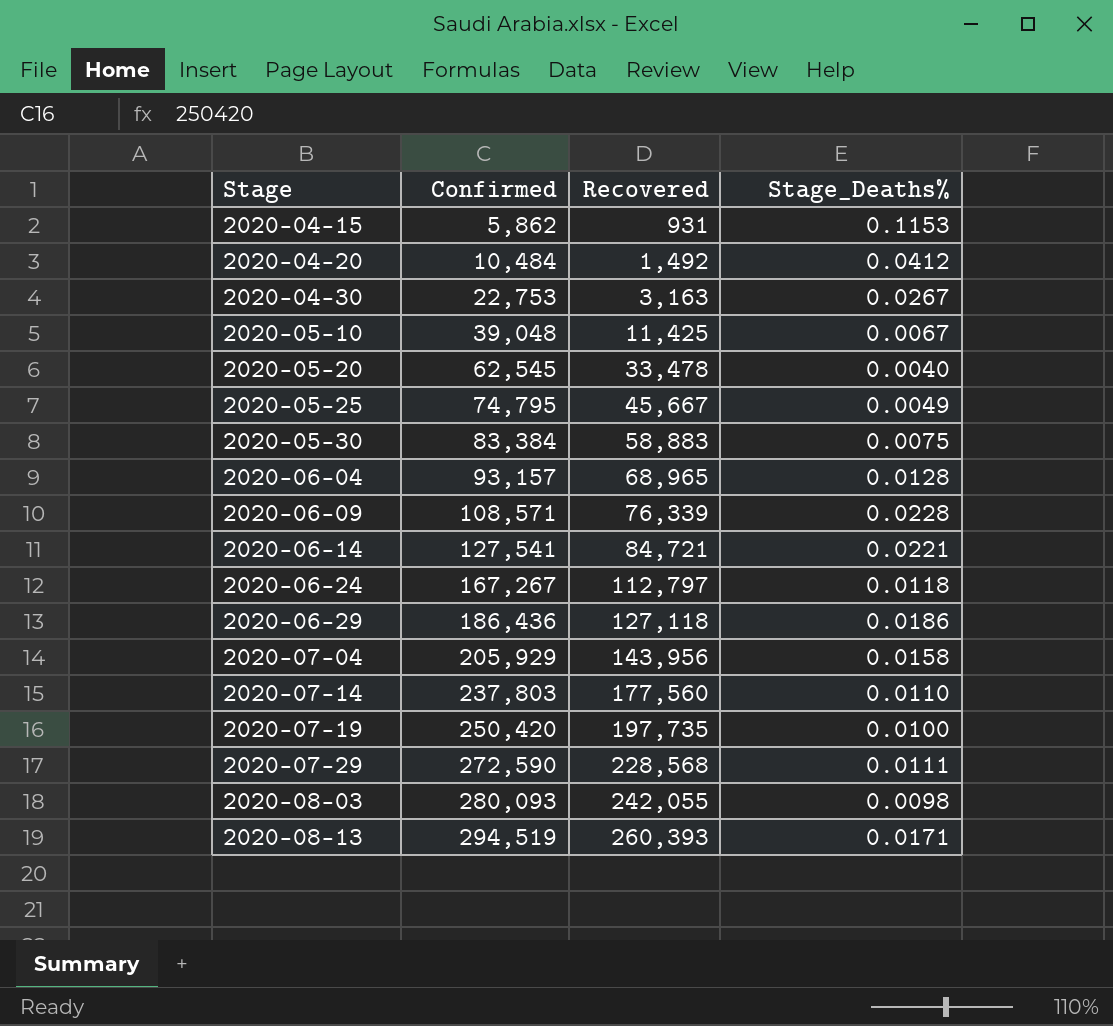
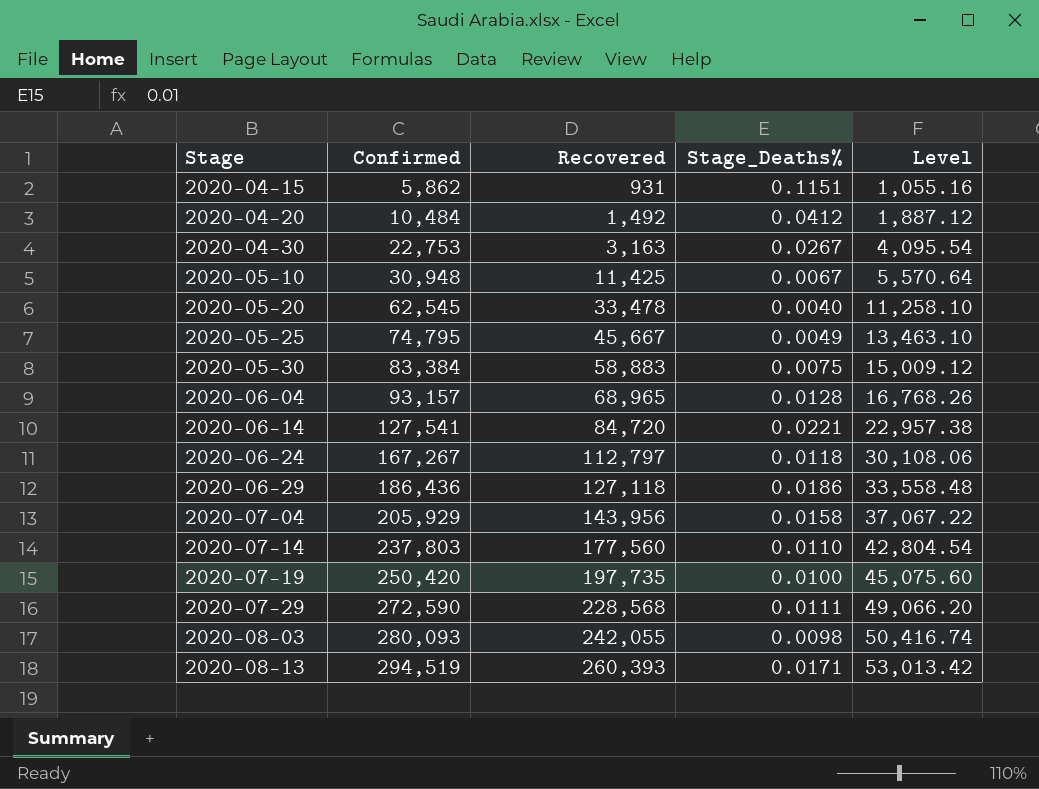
column Level | formula: none -> [Confirmed] * 0.18
row 2020-06-09: 108,571 | 76,339 | 0.0228 -> none
2020-04-15 | Stage_Deaths%: 0.1153 -> 0.1151
2020-05-10 | Confirmed: 39,048 -> 30,948
2020-06-14 | Recovered: 84,721 -> 84,720

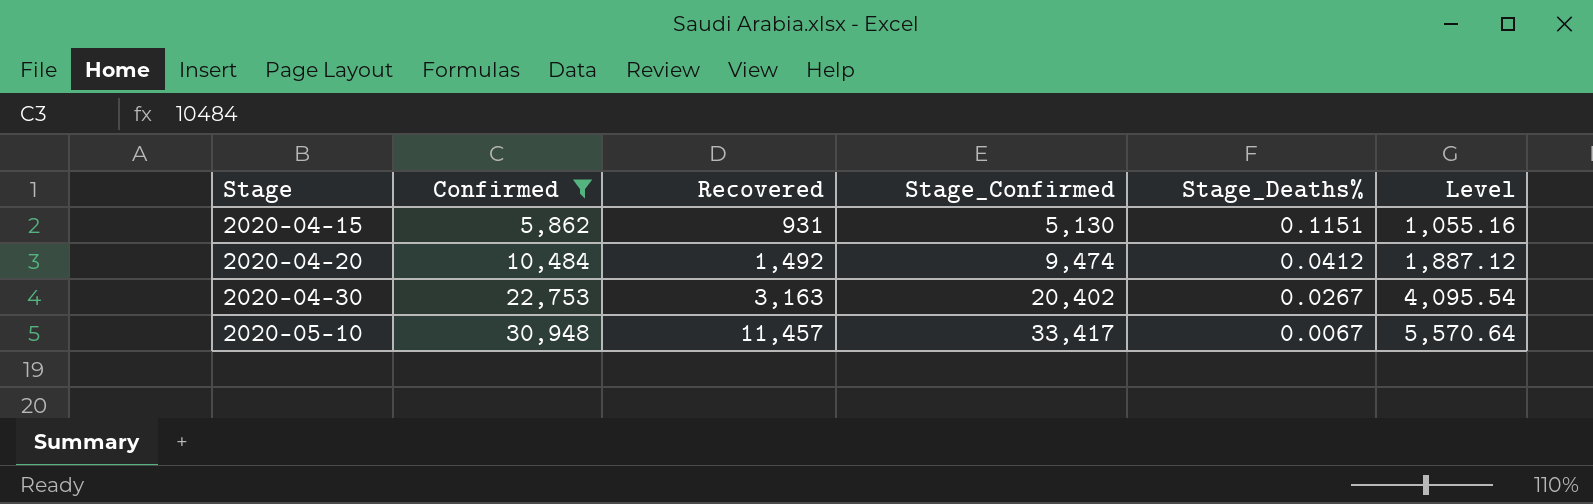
filter: none -> Confirmed <= 30,948
column Stage_Confirmed | position: none -> 4
2020-05-10 | Recovered: 11,425 -> 11,457

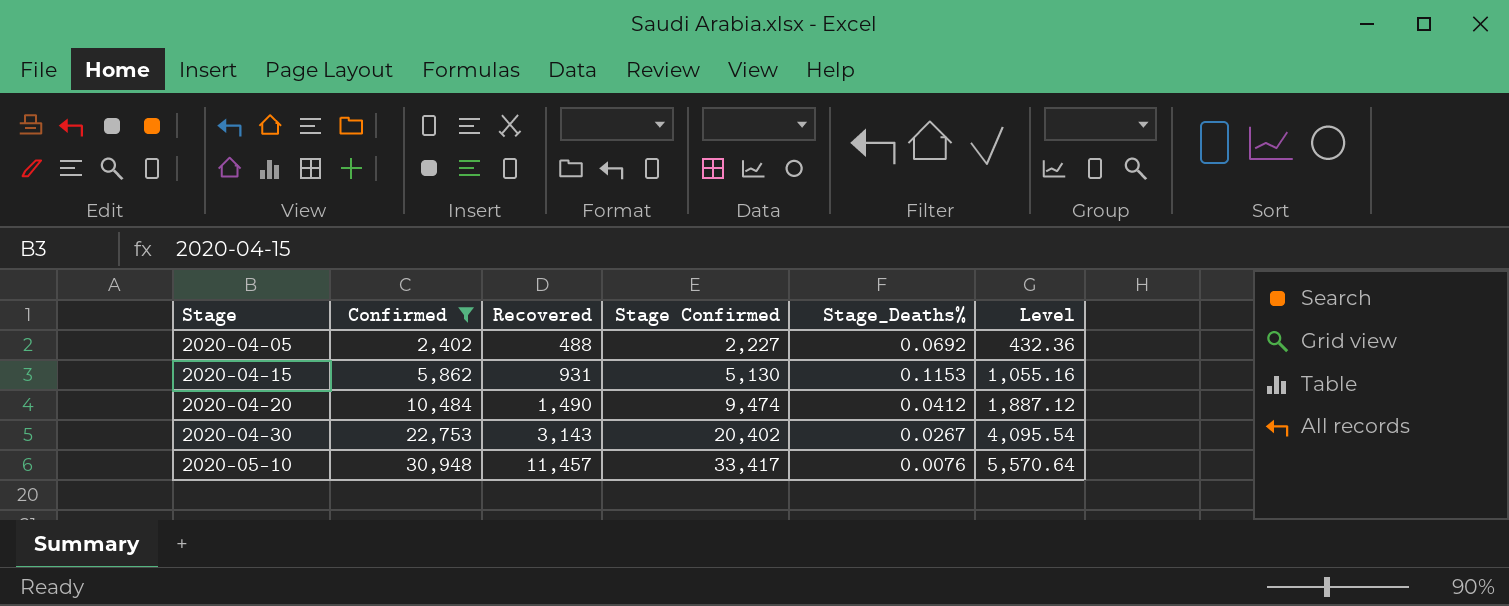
column name: Stage_Confirmed -> Stage Confirmed
row 2020-04-05: none -> 2,402 | 488 | 2,227 | 0.0692 | 432.36
2020-04-15 | Stage_Deaths%: 0.1151 -> 0.1153
2020-04-20 | Recovered: 1,492 -> 1,490
2020-04-30 | Recovered: 3,163 -> 3,143
2020-05-10 | Stage_Deaths%: 0.0067 -> 0.0076

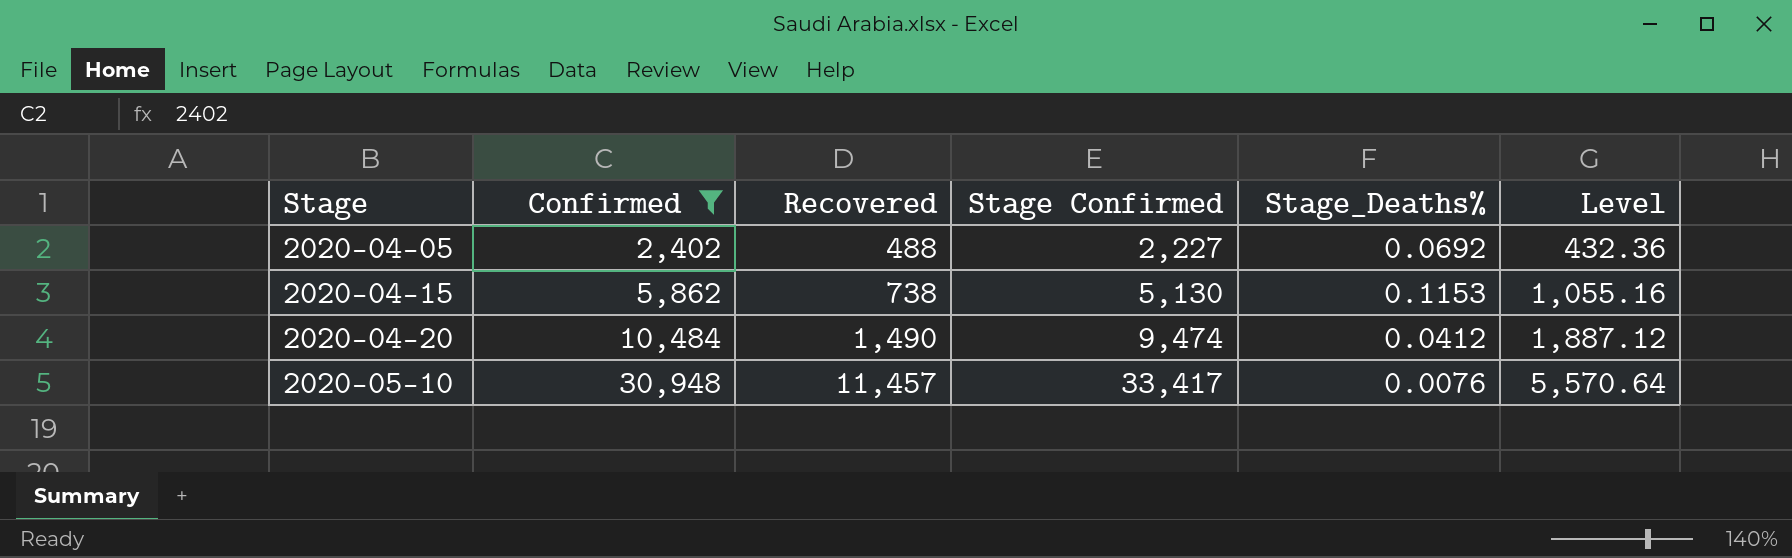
row 2020-04-30: 22,753 | 3,143 | 20,402 | 0.0267 | 4,095.54 -> none
2020-04-15 | Recovered: 931 -> 738

